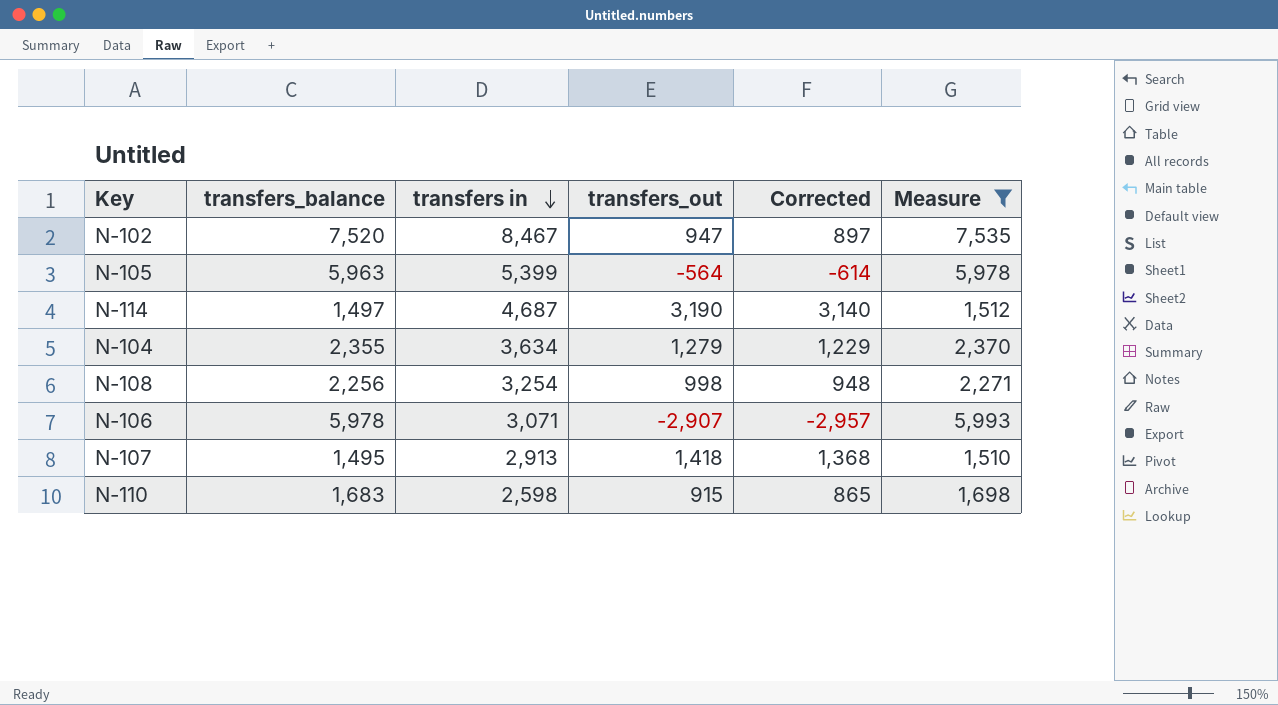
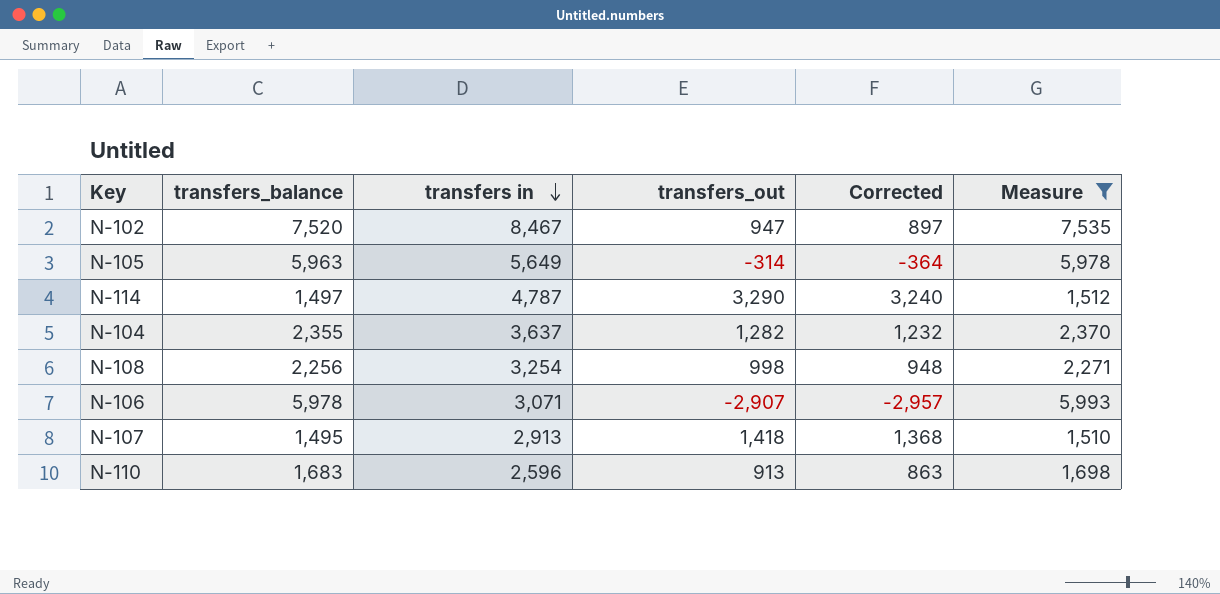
N-105 | transfers in: 5,399 -> 5,649
N-105 | transfers_out: -564 -> -314
N-105 | Corrected: -614 -> -364
N-114 | transfers in: 4,687 -> 4,787
N-114 | transfers_out: 3,190 -> 3,290
N-114 | Corrected: 3,140 -> 3,240
N-104 | transfers in: 3,634 -> 3,637
N-104 | transfers_out: 1,279 -> 1,282
N-104 | Corrected: 1,229 -> 1,232
N-110 | transfers in: 2,598 -> 2,596
N-110 | transfers_out: 915 -> 913
N-110 | Corrected: 865 -> 863

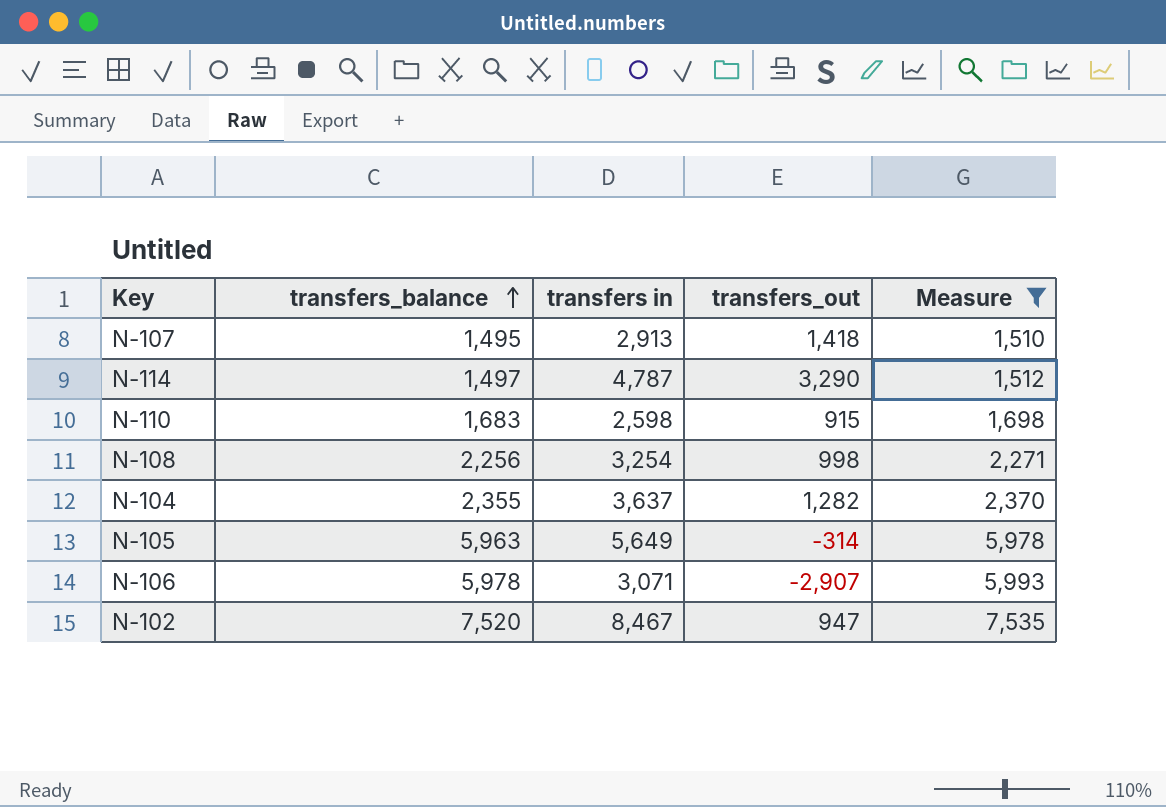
row order: transfers in descending -> transfers_balance ascending
column Corrected | formula: [transfers_out] - 50 -> none
N-110 | transfers in: 2,596 -> 2,598
N-110 | transfers_out: 913 -> 915

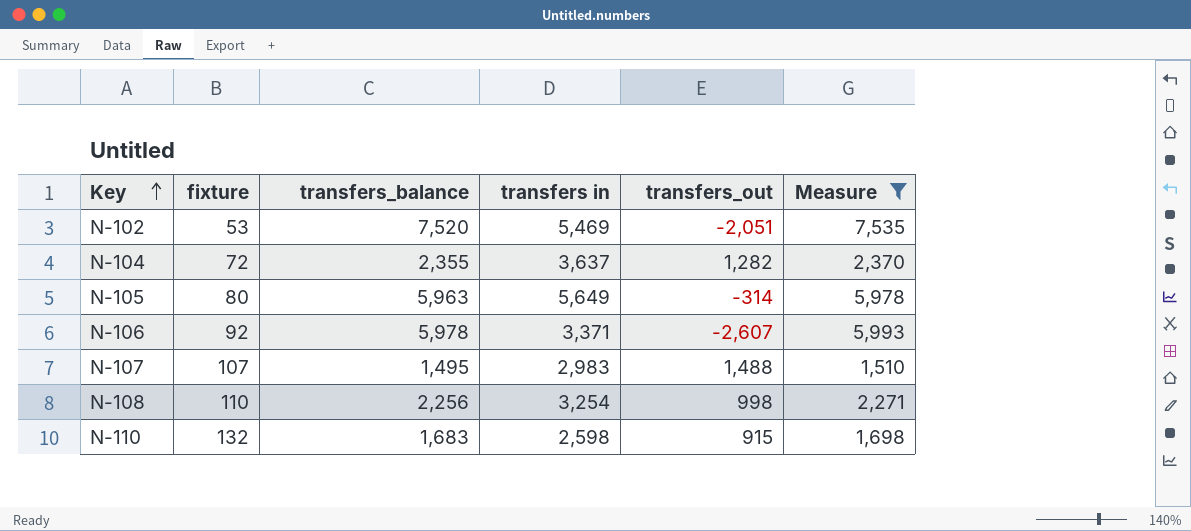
row order: transfers_balance ascending -> Key ascending
column fixture | position: none -> 2
row N-114: 1,497 | 4,787 | 3,290 | 1,512 -> none
N-102 | transfers in: 8,467 -> 5,469
N-102 | transfers_out: 947 -> -2,051
N-106 | transfers in: 3,071 -> 3,371
N-106 | transfers_out: -2,907 -> -2,607
N-107 | transfers in: 2,913 -> 2,983
N-107 | transfers_out: 1,418 -> 1,488

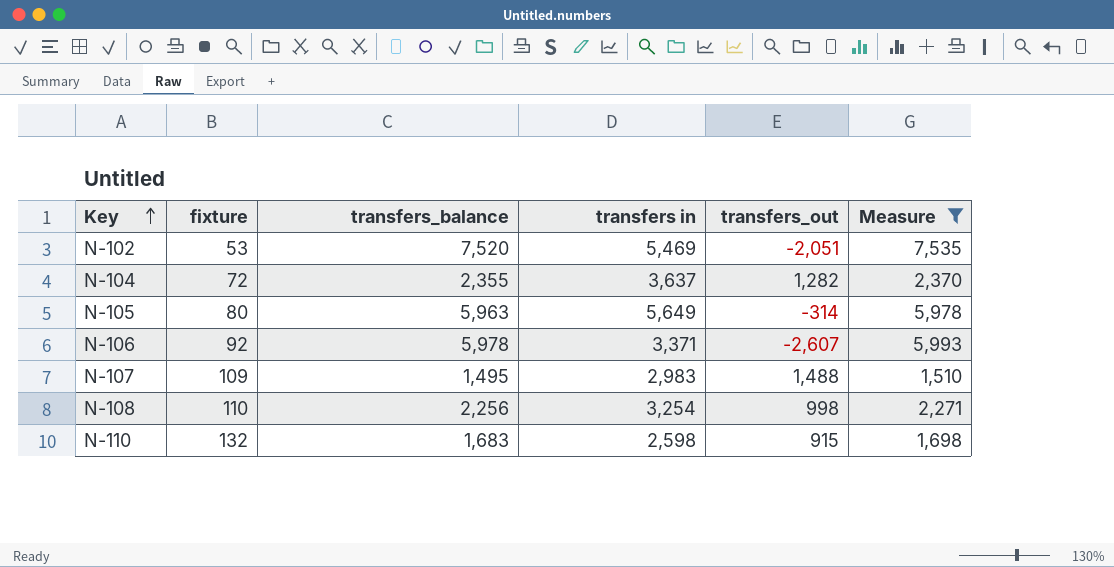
N-107 | fixture: 107 -> 109

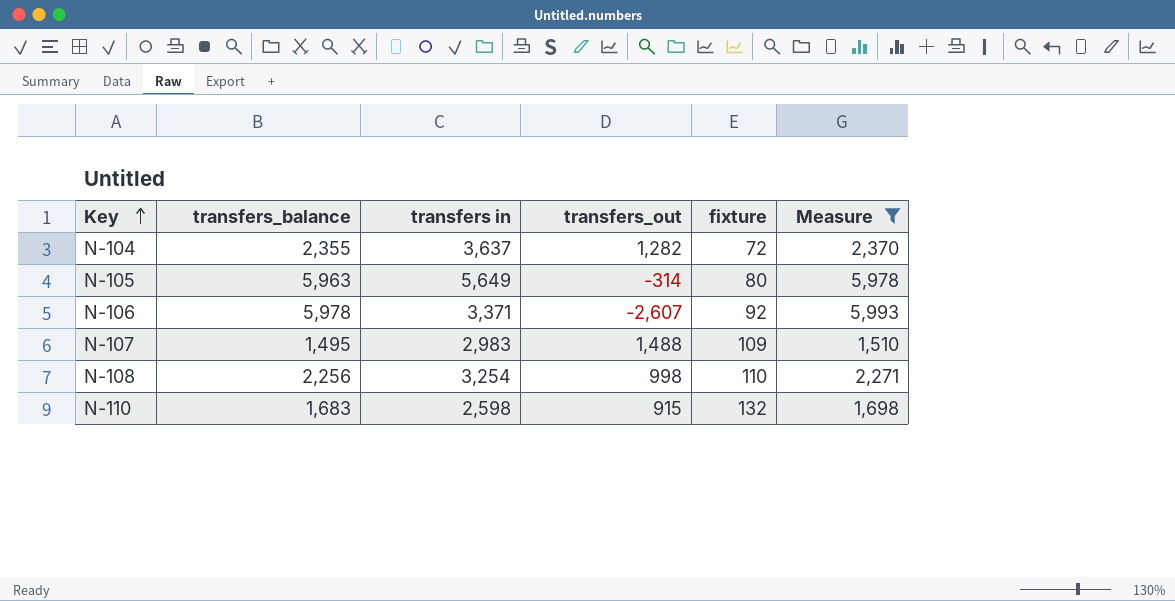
column fixture | position: 2 -> 5
row N-102: 53 | 7,520 | 5,469 | -2,051 | 7,535 -> none

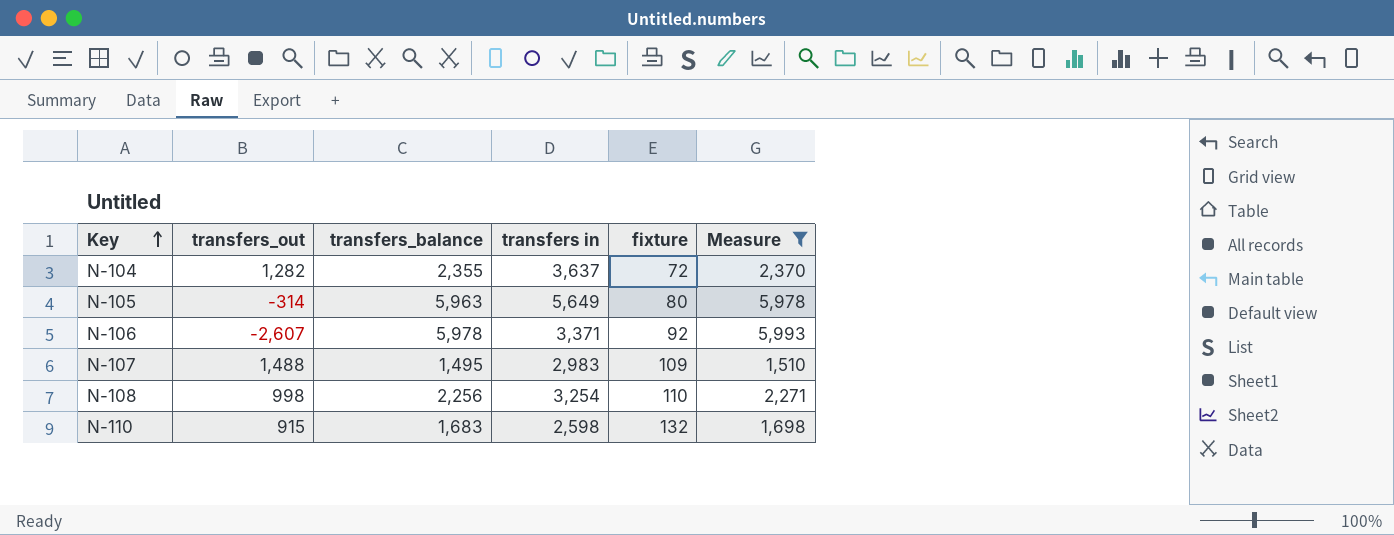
column transfers_out | position: 4 -> 2

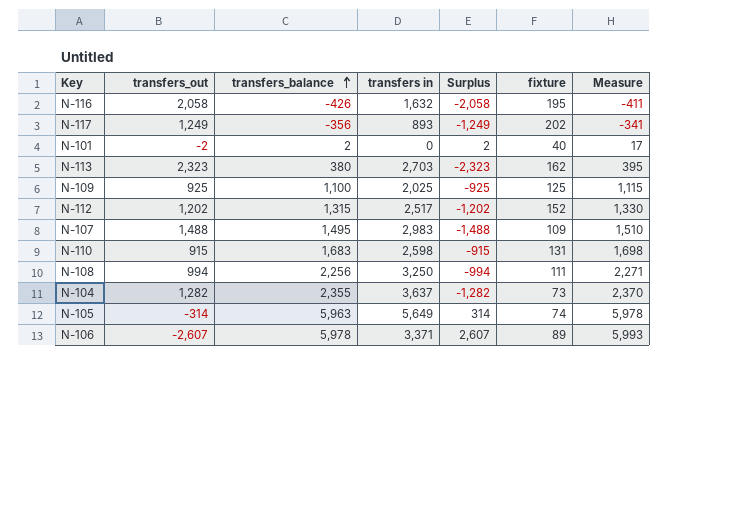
filter: Measure >= 1,510 -> none
row order: Key ascending -> transfers_balance ascending
column Surplus | formula: none -> [transfers_balance] - [transfers in]
N-110 | fixture: 132 -> 131
N-108 | transfers_out: 998 -> 994
N-108 | transfers in: 3,254 -> 3,250
N-108 | fixture: 110 -> 111
N-104 | fixture: 72 -> 73
N-105 | fixture: 80 -> 74
N-106 | fixture: 92 -> 89

